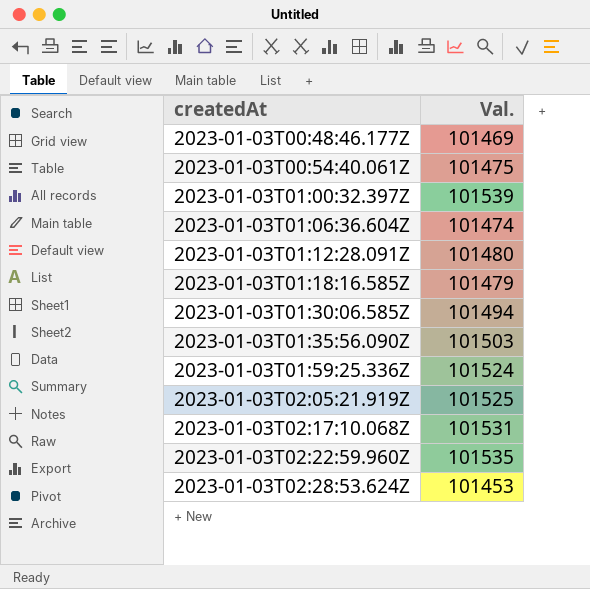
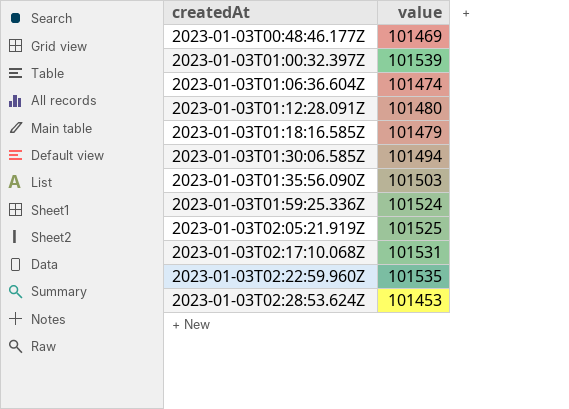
column name: Val. -> value
row 2023-01-03T00:54:40.061Z: 101475 -> none

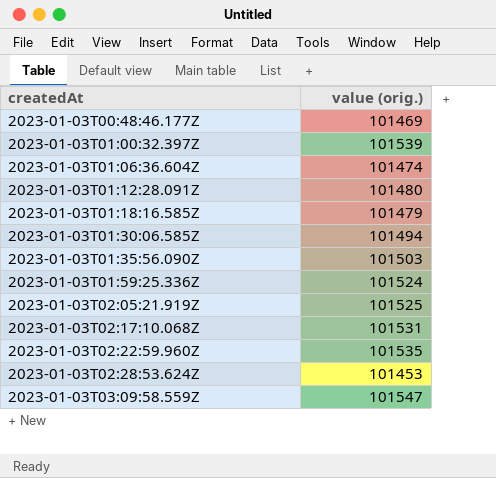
column name: value -> value (orig.)
row 2023-01-03T03:09:58.559Z: none -> 101547

